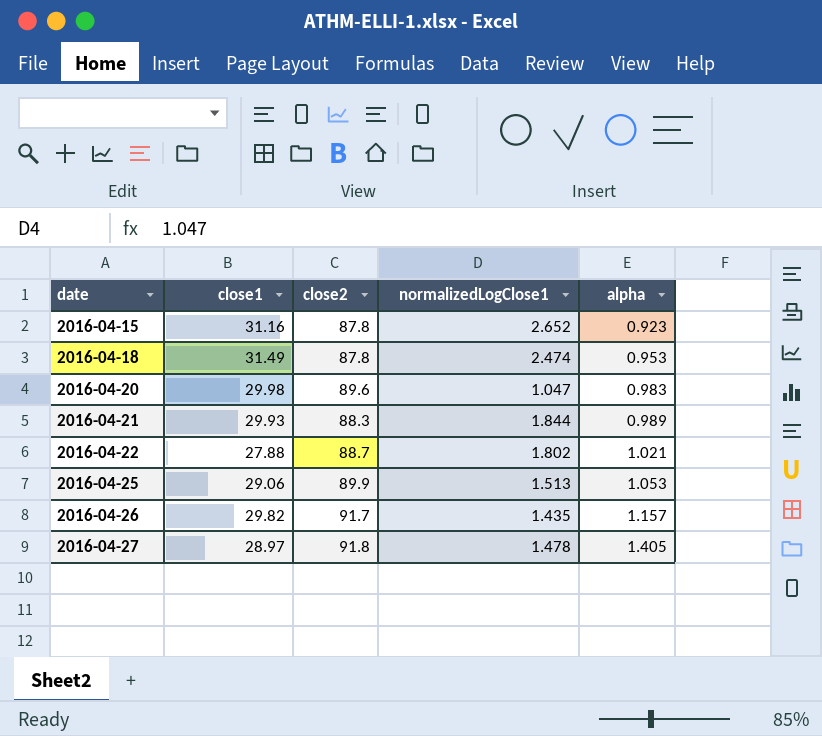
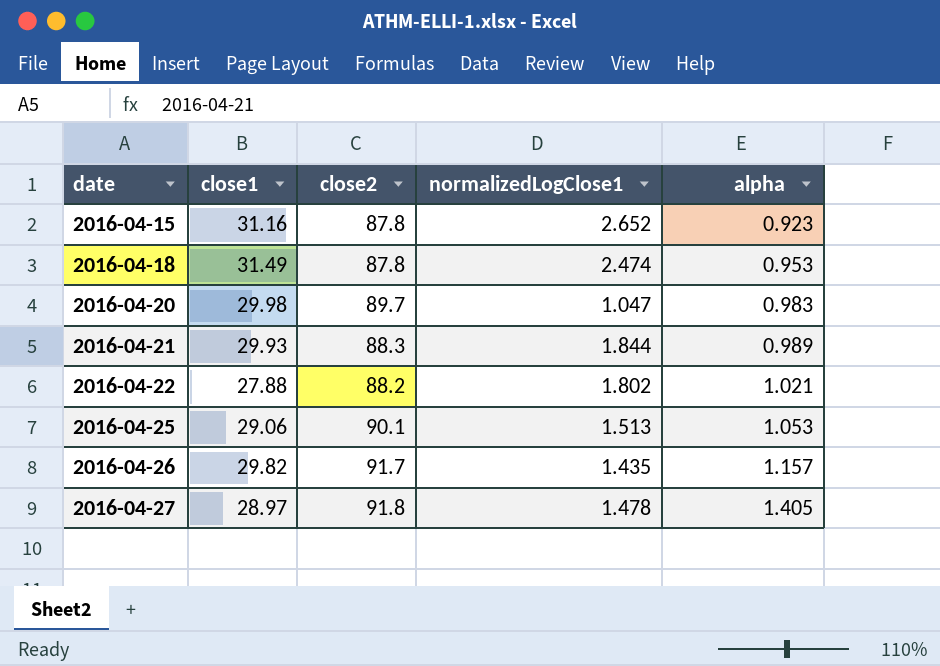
2016-04-20 | close2: 89.6 -> 89.7
2016-04-22 | close2: 88.7 -> 88.2
2016-04-25 | close2: 89.9 -> 90.1

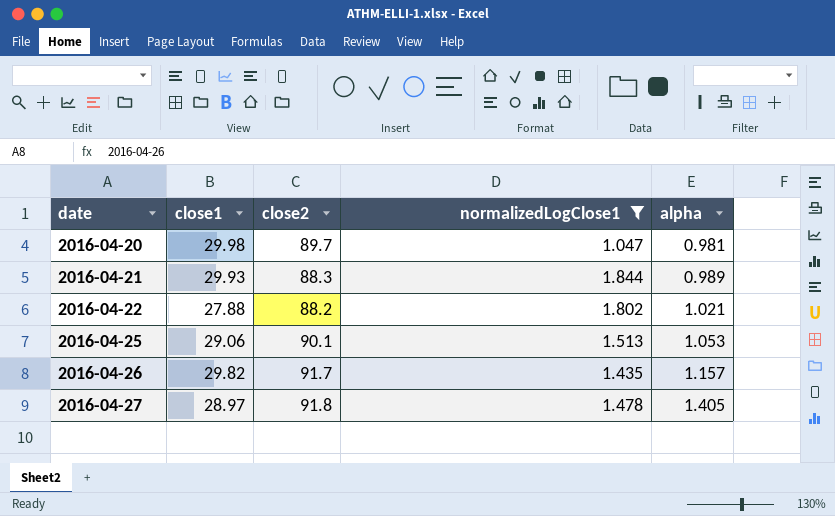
filter: none -> normalizedLogClose1 <= 1.844
2016-04-20 | alpha: 0.983 -> 0.981

